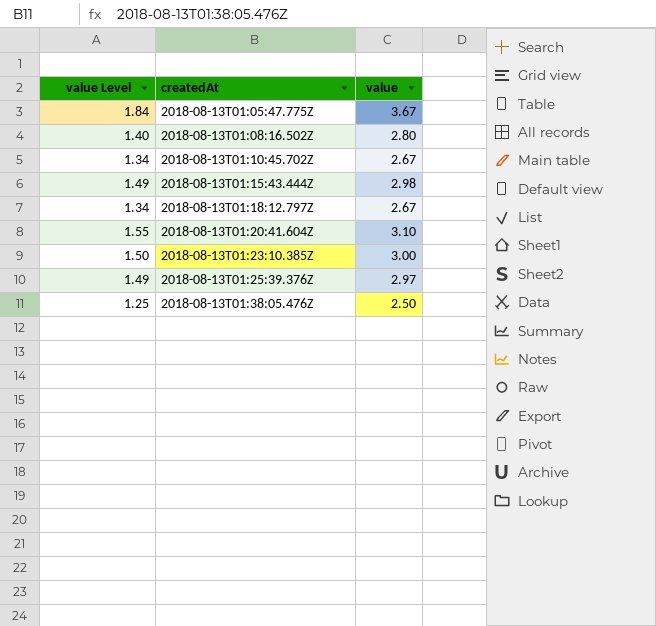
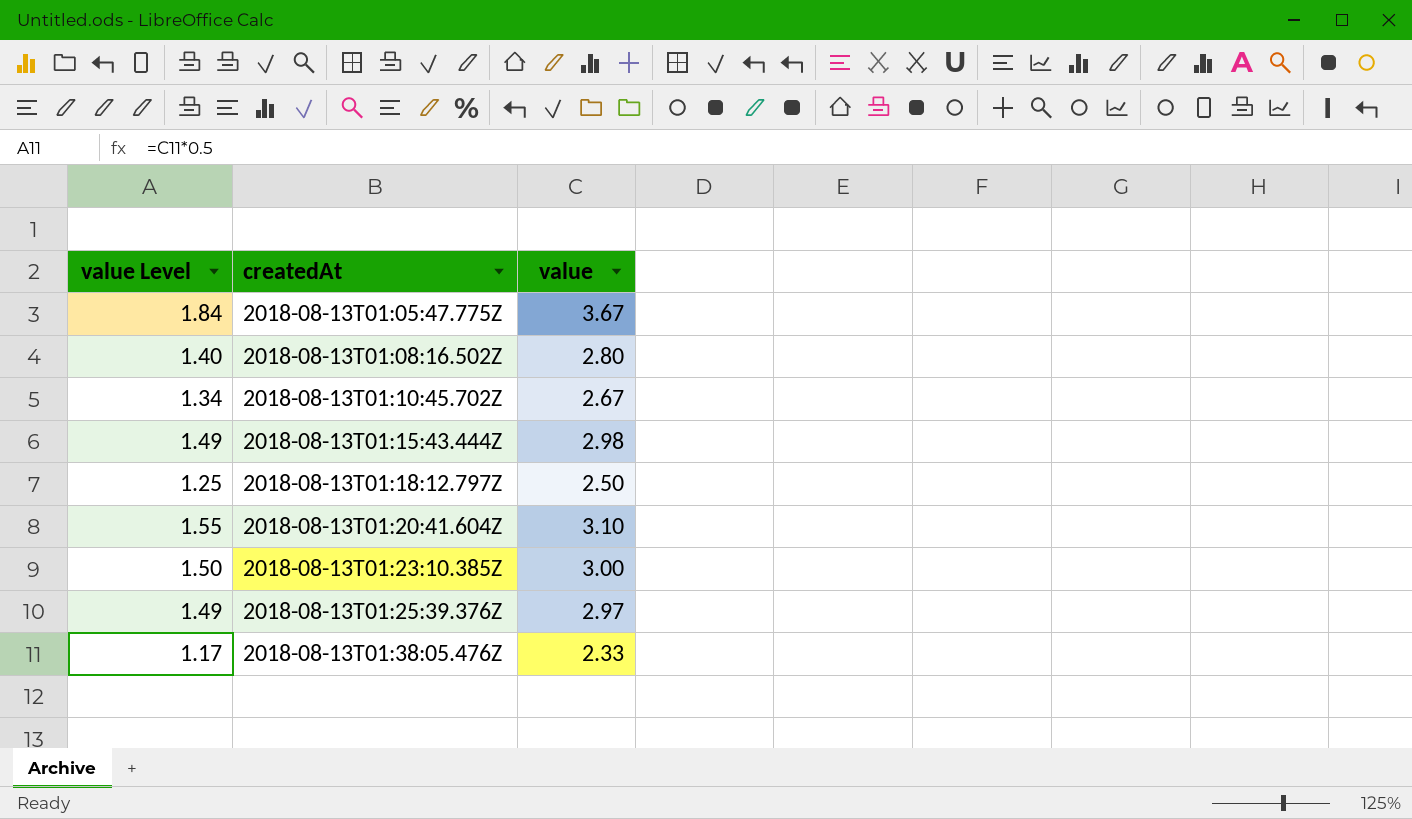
2018-08-13T01:18:12.797Z | value Level: 1.34 -> 1.25
2018-08-13T01:18:12.797Z | value: 2.67 -> 2.50
2018-08-13T01:38:05.476Z | value Level: 1.25 -> 1.17
2018-08-13T01:38:05.476Z | value: 2.50 -> 2.33

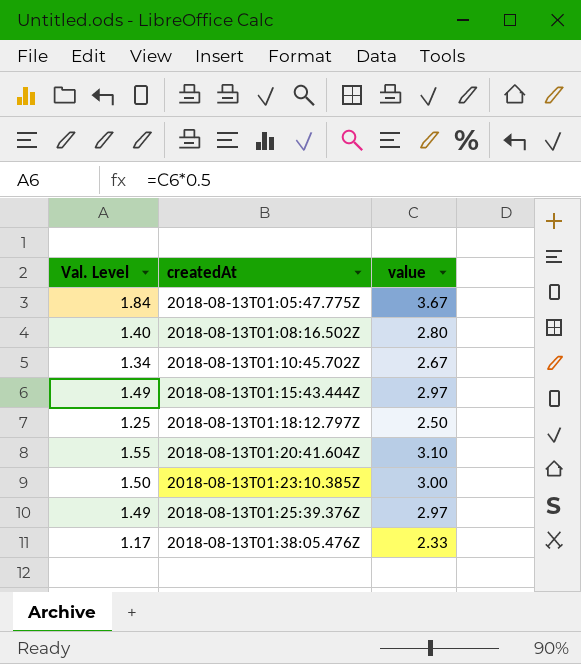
column name: value Level -> Val. Level
2018-08-13T01:15:43.444Z | value: 2.98 -> 2.97

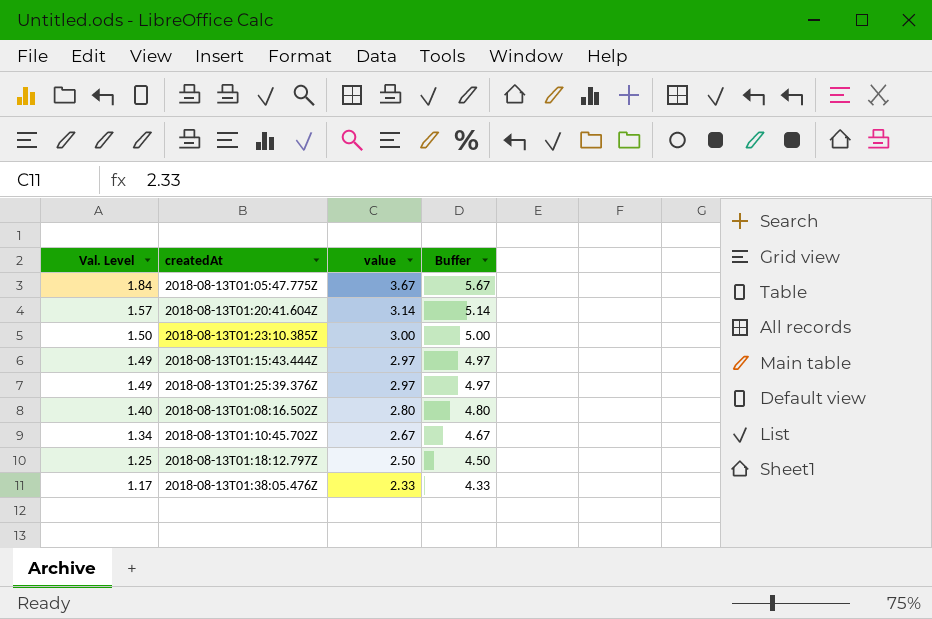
row order: createdAt ascending -> Val. Level descending
column Buffer | formula: none -> [value] + 2
2018-08-13T01:20:41.604Z | Val. Level: 1.55 -> 1.57
2018-08-13T01:20:41.604Z | value: 3.10 -> 3.14

